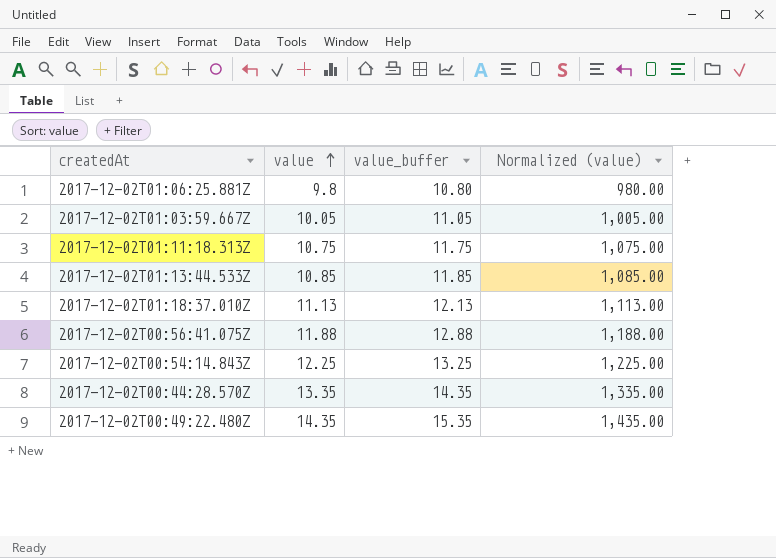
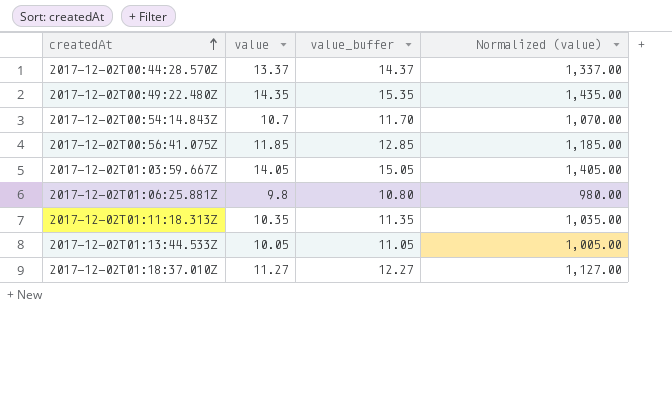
row order: value ascending -> createdAt ascending
2017-12-02T00:44:28.570Z | value: 13.35 -> 13.37
2017-12-02T00:44:28.570Z | value_buffer: 14.35 -> 14.37
2017-12-02T00:44:28.570Z | Normalized (value): 1,335.00 -> 1,337.00
2017-12-02T00:54:14.843Z | value: 12.25 -> 10.7
2017-12-02T00:54:14.843Z | value_buffer: 13.25 -> 11.70
2017-12-02T00:54:14.843Z | Normalized (value): 1,225.00 -> 1,070.00
2017-12-02T00:56:41.075Z | value: 11.88 -> 11.85
2017-12-02T00:56:41.075Z | value_buffer: 12.88 -> 12.85
2017-12-02T00:56:41.075Z | Normalized (value): 1,188.00 -> 1,185.00
2017-12-02T01:03:59.667Z | value: 10.05 -> 14.05
2017-12-02T01:03:59.667Z | value_buffer: 11.05 -> 15.05
2017-12-02T01:03:59.667Z | Normalized (value): 1,005.00 -> 1,405.00
2017-12-02T01:11:18.313Z | value: 10.75 -> 10.35
2017-12-02T01:11:18.313Z | value_buffer: 11.75 -> 11.35
2017-12-02T01:11:18.313Z | Normalized (value): 1,075.00 -> 1,035.00
2017-12-02T01:13:44.533Z | value: 10.85 -> 10.05
2017-12-02T01:13:44.533Z | value_buffer: 11.85 -> 11.05
2017-12-02T01:13:44.533Z | Normalized (value): 1,085.00 -> 1,005.00
2017-12-02T01:18:37.010Z | value: 11.13 -> 11.27
2017-12-02T01:18:37.010Z | value_buffer: 12.13 -> 12.27
2017-12-02T01:18:37.010Z | Normalized (value): 1,113.00 -> 1,127.00

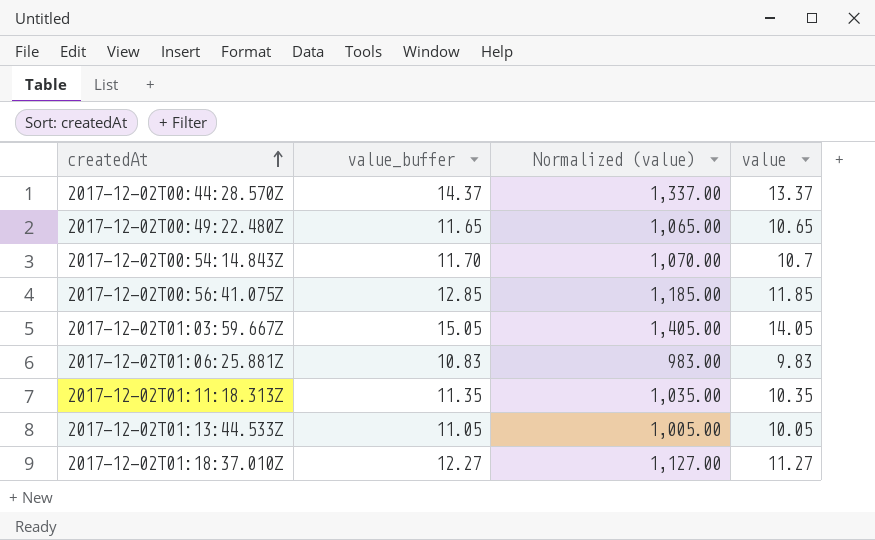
column value | position: 2 -> 4
2017-12-02T00:49:22.480Z | value_buffer: 15.35 -> 11.65
2017-12-02T00:49:22.480Z | Normalized (value): 1,435.00 -> 1,065.00
2017-12-02T00:49:22.480Z | value: 14.35 -> 10.65
2017-12-02T01:06:25.881Z | value_buffer: 10.80 -> 10.83
2017-12-02T01:06:25.881Z | Normalized (value): 980.00 -> 983.00
2017-12-02T01:06:25.881Z | value: 9.8 -> 9.83

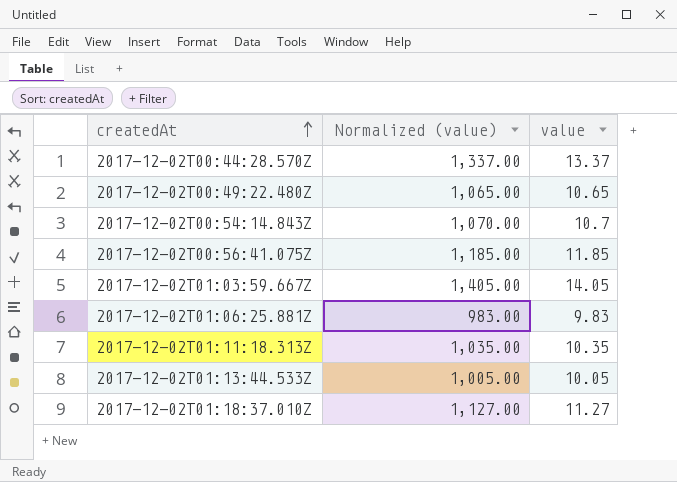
column value_buffer | formula: [value] + 1 -> none

